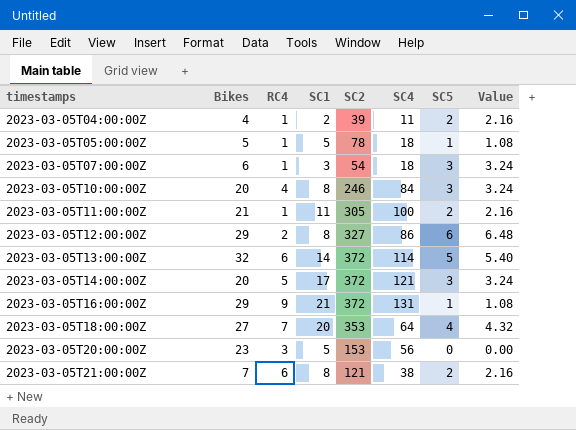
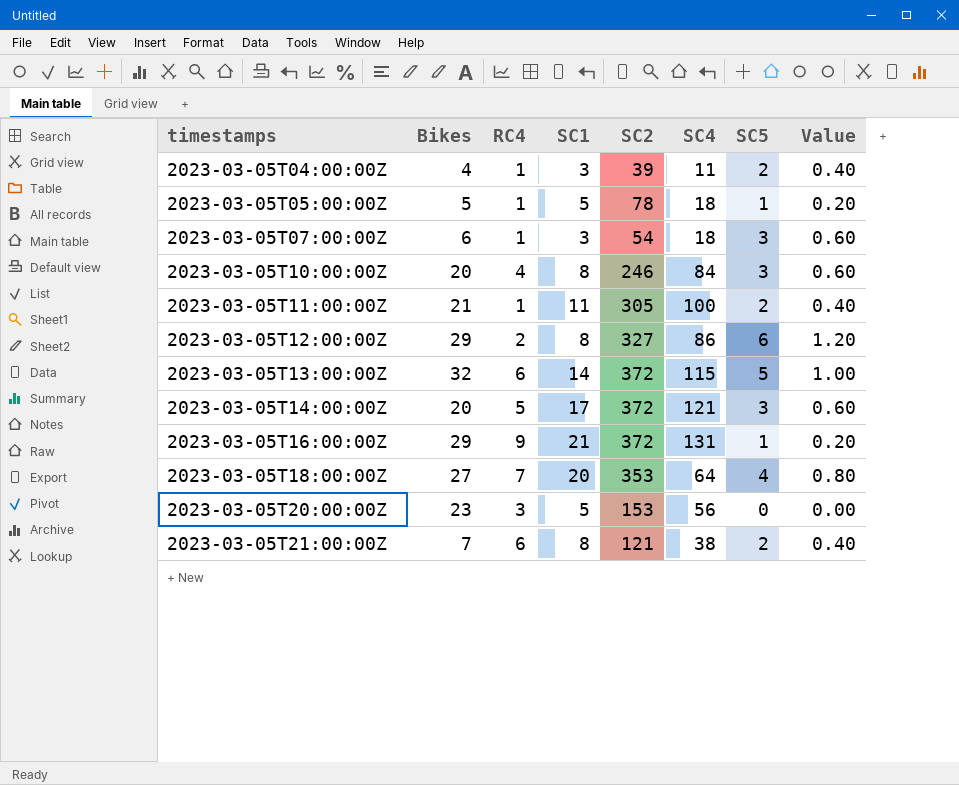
column Value | formula: [SC5] * 1.08 -> [SC5] * 0.2
2023-03-05T04:00:00Z | SC1: 2 -> 3
2023-03-05T13:00:00Z | SC4: 114 -> 115

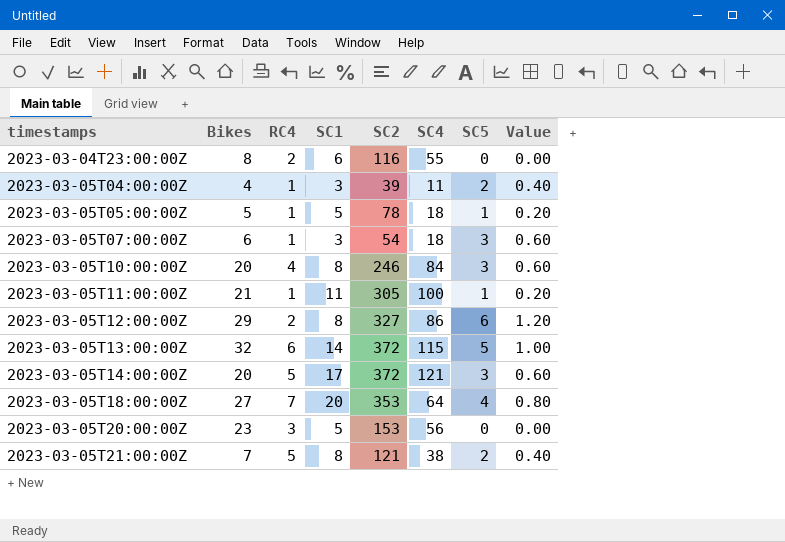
row 2023-03-05T16:00:00Z: 29 | 9 | 21 | 372 | 131 | 1 | 0.20 -> none
row 2023-03-04T23:00:00Z: none -> 8 | 2 | 6 | 116 | 55 | 0 | 0.00
2023-03-05T11:00:00Z | SC5: 2 -> 1
2023-03-05T11:00:00Z | Value: 0.40 -> 0.20
2023-03-05T21:00:00Z | RC4: 6 -> 5

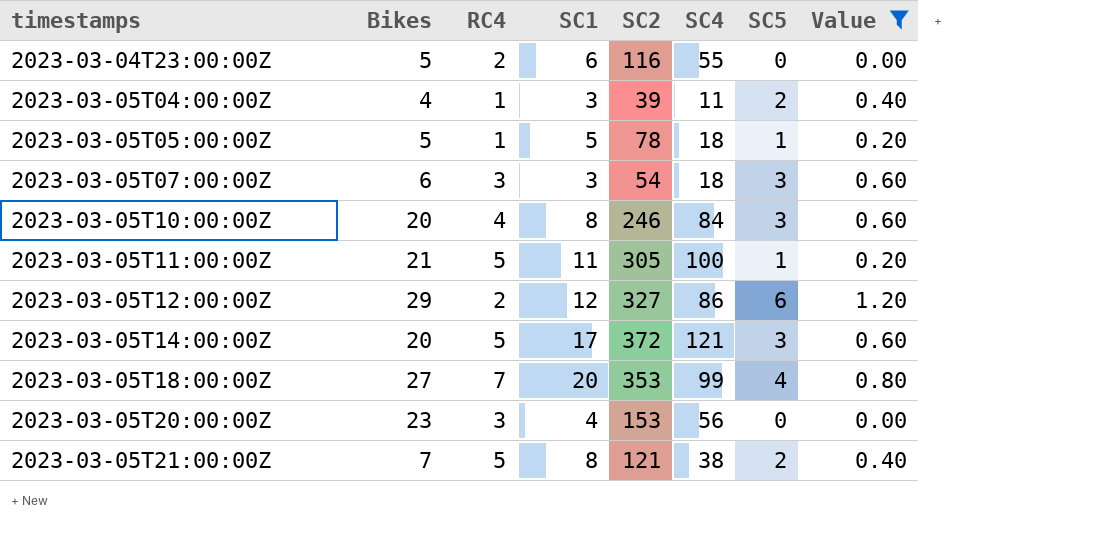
filter: none -> Value != 1.00
2023-03-04T23:00:00Z | Bikes: 8 -> 5
2023-03-05T07:00:00Z | RC4: 1 -> 3
2023-03-05T11:00:00Z | RC4: 1 -> 5
2023-03-05T12:00:00Z | SC1: 8 -> 12
2023-03-05T18:00:00Z | SC4: 64 -> 99
2023-03-05T20:00:00Z | SC1: 5 -> 4

